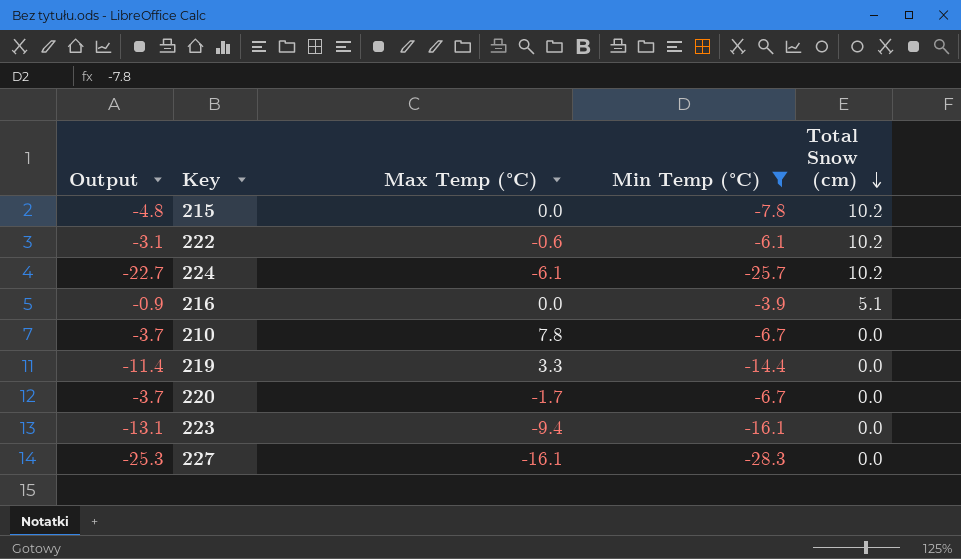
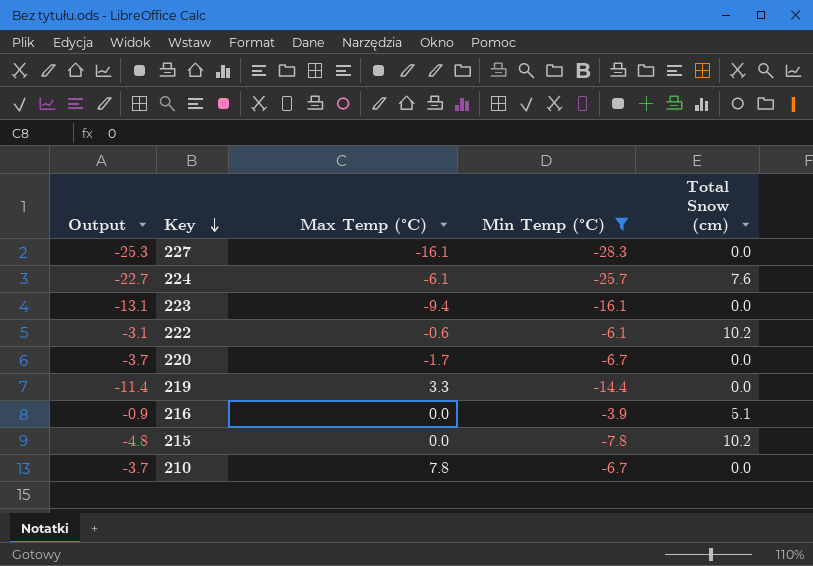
row order: Total Snow (cm) descending -> Key descending
224 | Total Snow (cm): 10.2 -> 7.6

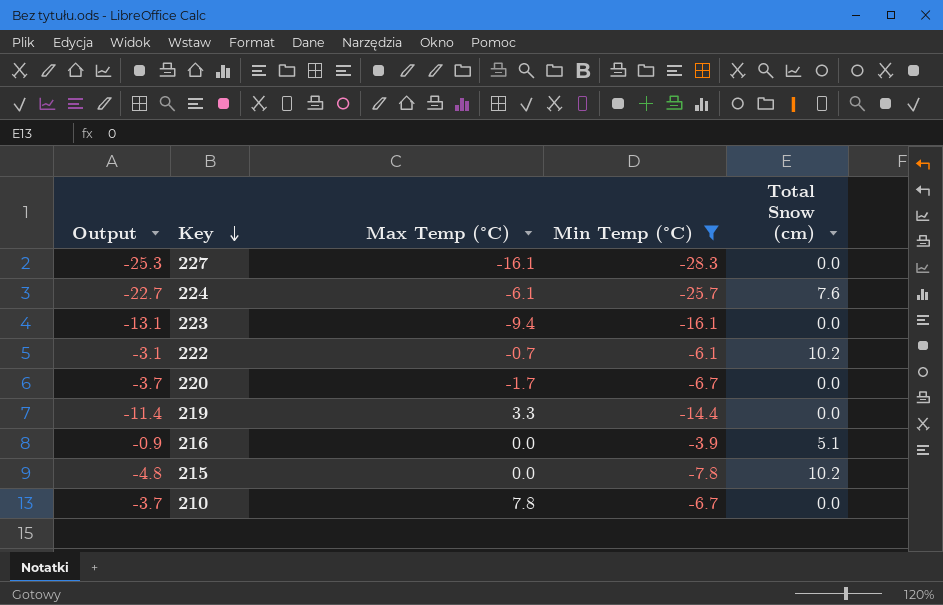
222 | Max Temp (°C): -0.6 -> -0.7

